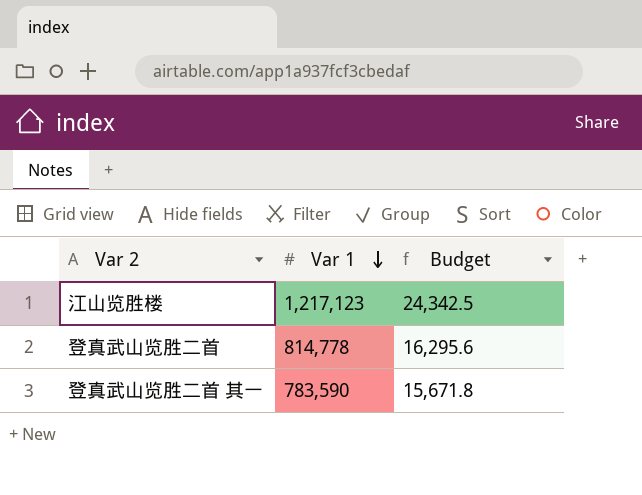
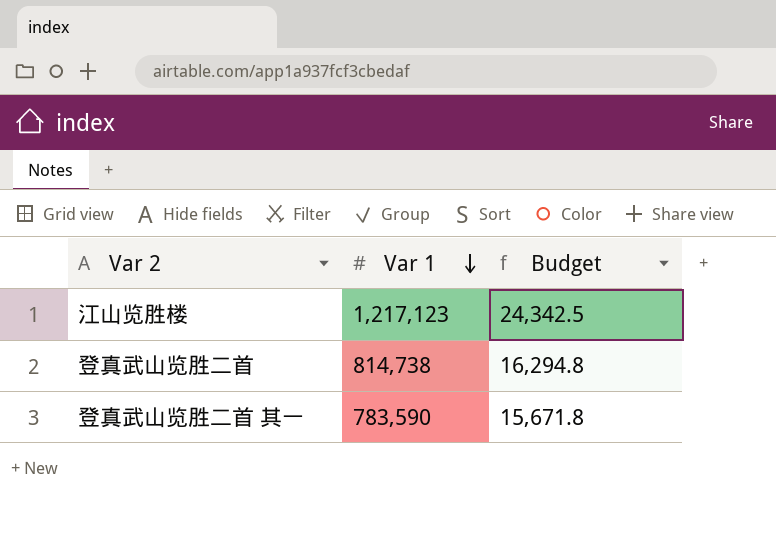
登真武山览胜二首 | Var 1: 814,778 -> 814,738
登真武山览胜二首 | Budget: 16,295.6 -> 16,294.8

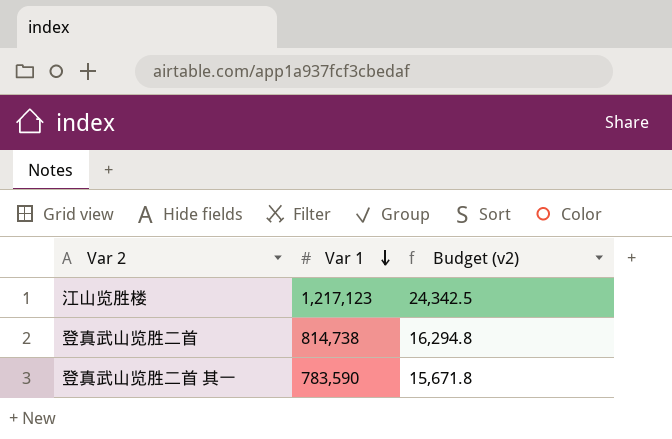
column name: Budget -> Budget (v2)

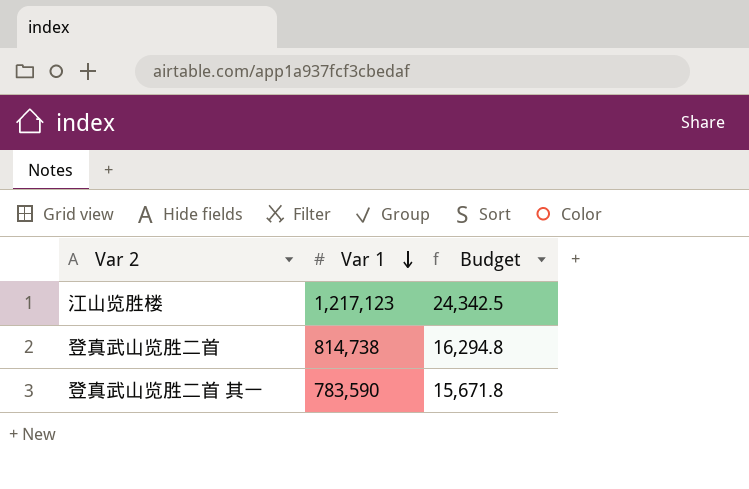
column name: Budget (v2) -> Budget

